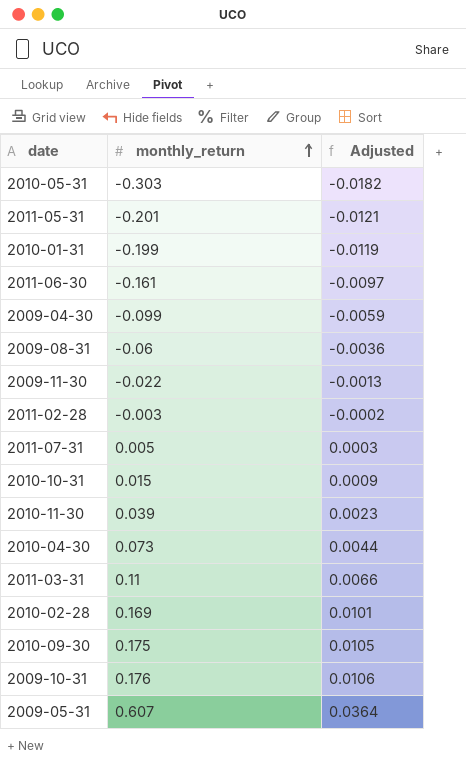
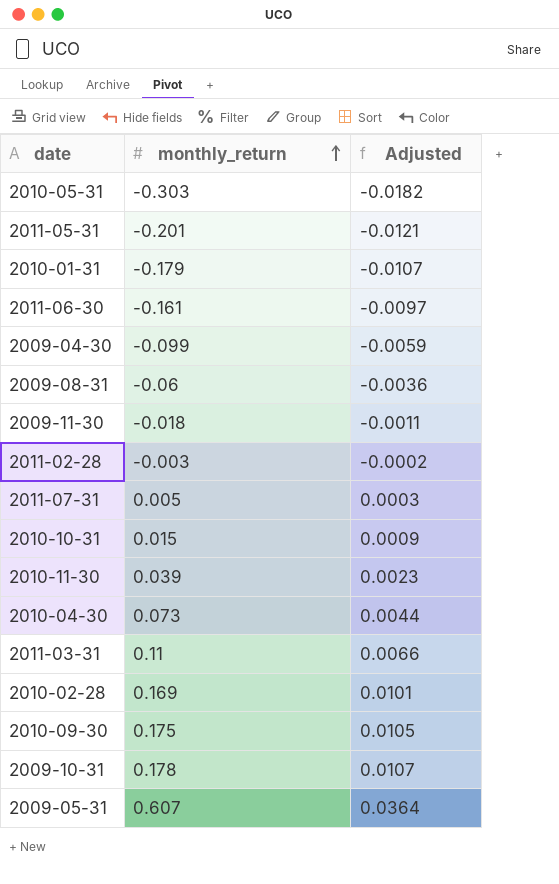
2010-01-31 | monthly_return: -0.199 -> -0.179
2010-01-31 | Adjusted: -0.0119 -> -0.0107
2009-11-30 | monthly_return: -0.022 -> -0.018
2009-11-30 | Adjusted: -0.0013 -> -0.0011
2009-10-31 | monthly_return: 0.176 -> 0.178
2009-10-31 | Adjusted: 0.0106 -> 0.0107

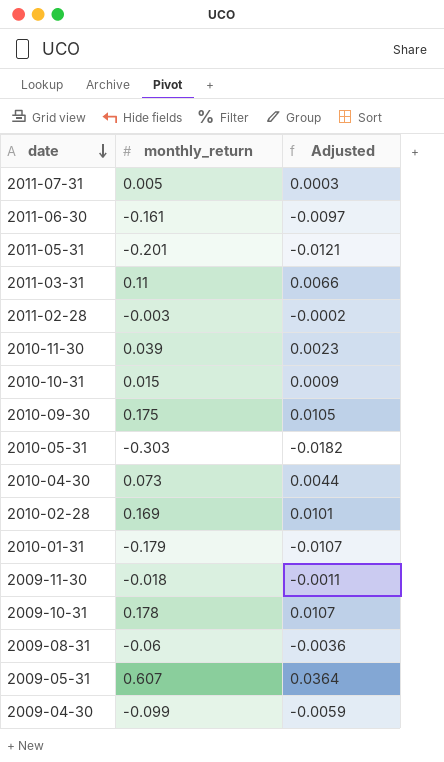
row order: monthly_return ascending -> date descending

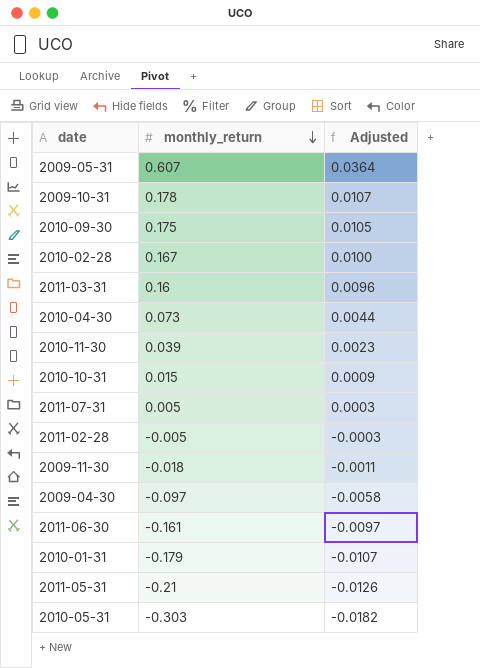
row order: date descending -> monthly_return descending
row 2009-08-31: -0.06 | -0.0036 -> none
2010-02-28 | monthly_return: 0.169 -> 0.167
2010-02-28 | Adjusted: 0.0101 -> 0.0100
2011-03-31 | monthly_return: 0.11 -> 0.16
2011-03-31 | Adjusted: 0.0066 -> 0.0096
2011-02-28 | monthly_return: -0.003 -> -0.005
2011-02-28 | Adjusted: -0.0002 -> -0.0003
2009-04-30 | monthly_return: -0.099 -> -0.097
2009-04-30 | Adjusted: -0.0059 -> -0.0058
2011-05-31 | monthly_return: -0.201 -> -0.21
2011-05-31 | Adjusted: -0.0121 -> -0.0126

